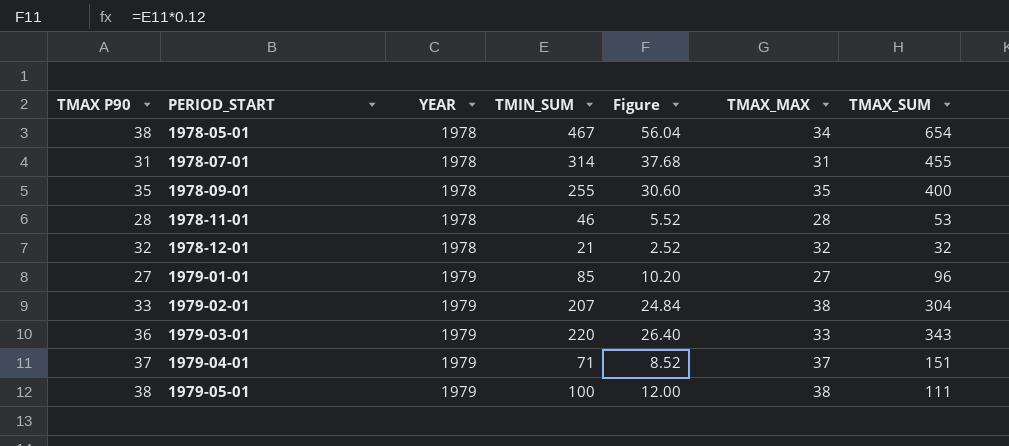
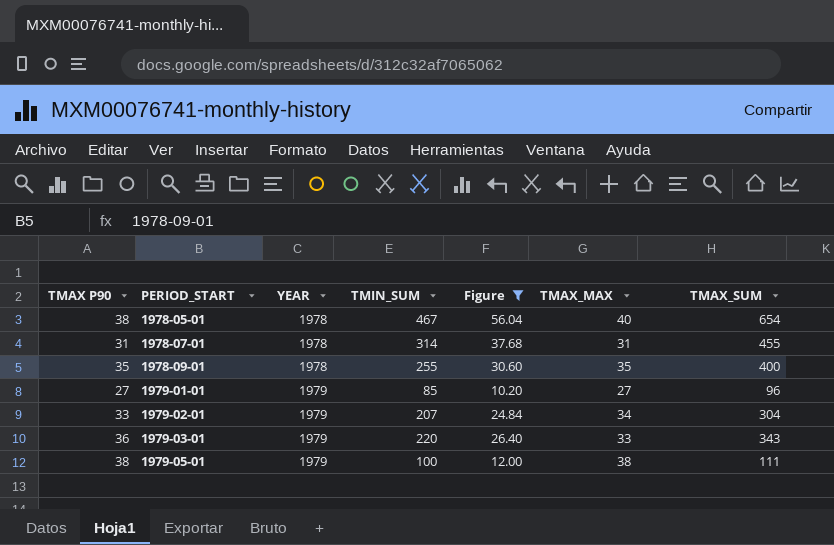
filter: none -> Figure >= 10.20
1978-05-01 | TMAX_MAX: 34 -> 40
1979-02-01 | TMAX_MAX: 38 -> 34

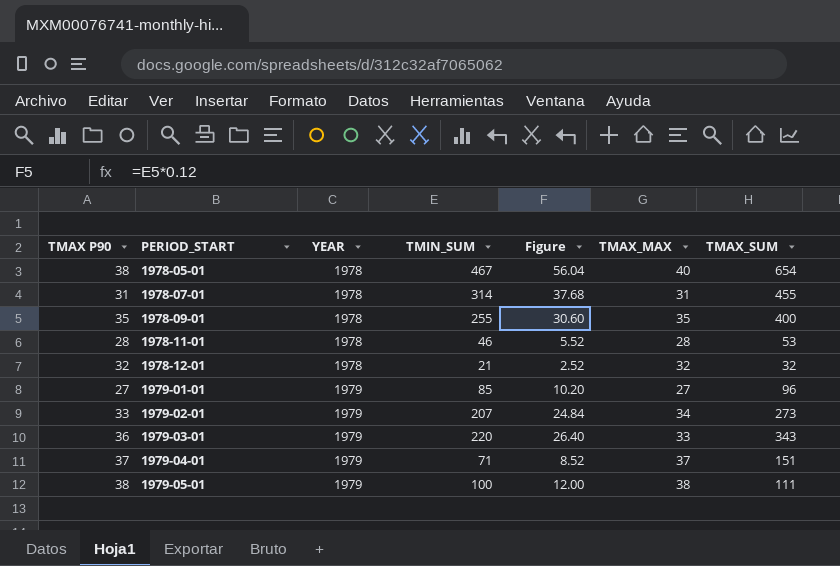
filter: Figure >= 10.20 -> none
1979-02-01 | TMAX_SUM: 304 -> 273

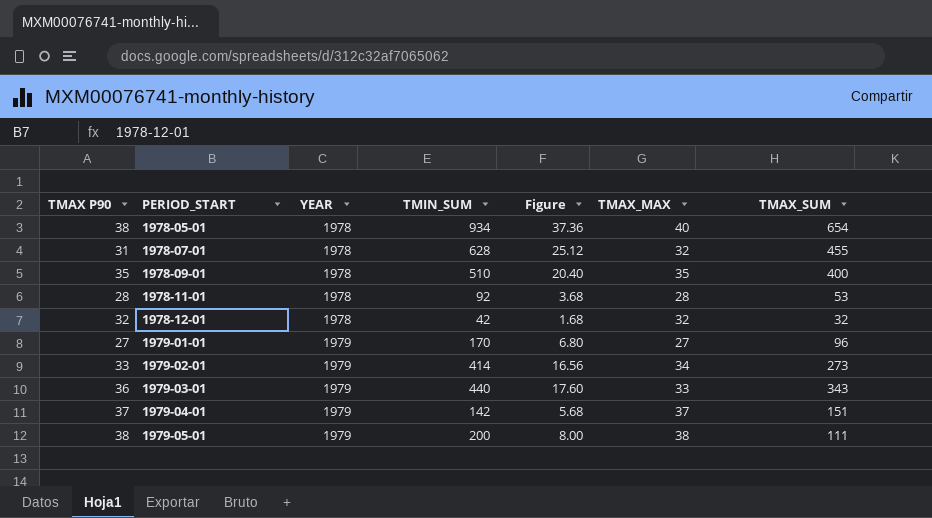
column Figure | formula: [TMIN_SUM] * 0.12 -> [TMIN_SUM] * 0.04
1978-05-01 | TMIN_SUM: 467 -> 934
1978-07-01 | TMIN_SUM: 314 -> 628
1978-07-01 | TMAX_MAX: 31 -> 32
1978-09-01 | TMIN_SUM: 255 -> 510
1978-11-01 | TMIN_SUM: 46 -> 92
1978-12-01 | TMIN_SUM: 21 -> 42
1979-01-01 | TMIN_SUM: 85 -> 170
1979-02-01 | TMIN_SUM: 207 -> 414
1979-03-01 | TMIN_SUM: 220 -> 440
1979-04-01 | TMIN_SUM: 71 -> 142
1979-05-01 | TMIN_SUM: 100 -> 200

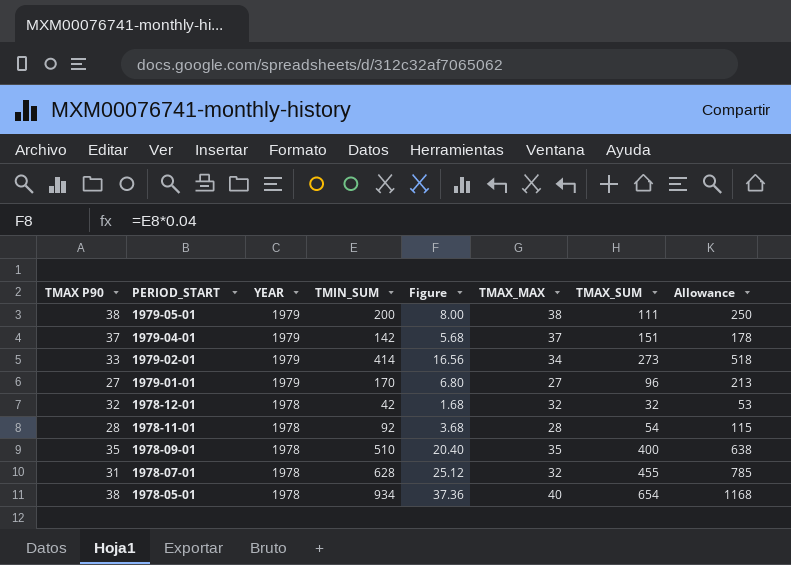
row order: PERIOD_START ascending -> PERIOD_START descending
column Allowance | formula: none -> [TMIN_SUM] * 1.25
row 1979-03-01: 36 | 1979 | 440 | 17.60 | 33 | 343 -> none
1978-11-01 | TMAX_SUM: 53 -> 54

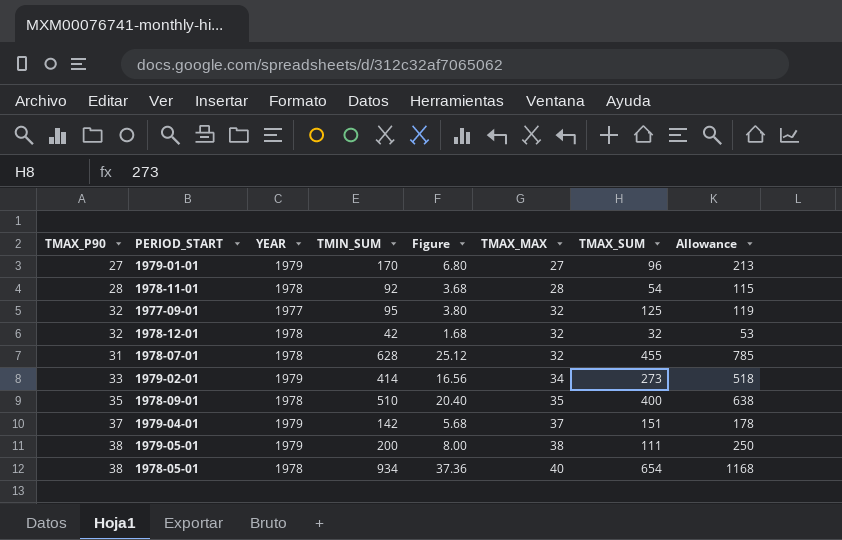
row order: PERIOD_START descending -> TMAX_MAX ascending
column name: TMAX P90 -> TMAX_P90
row 1977-09-01: none -> 32 | 1977 | 95 | 3.80 | 32 | 125 | 119

